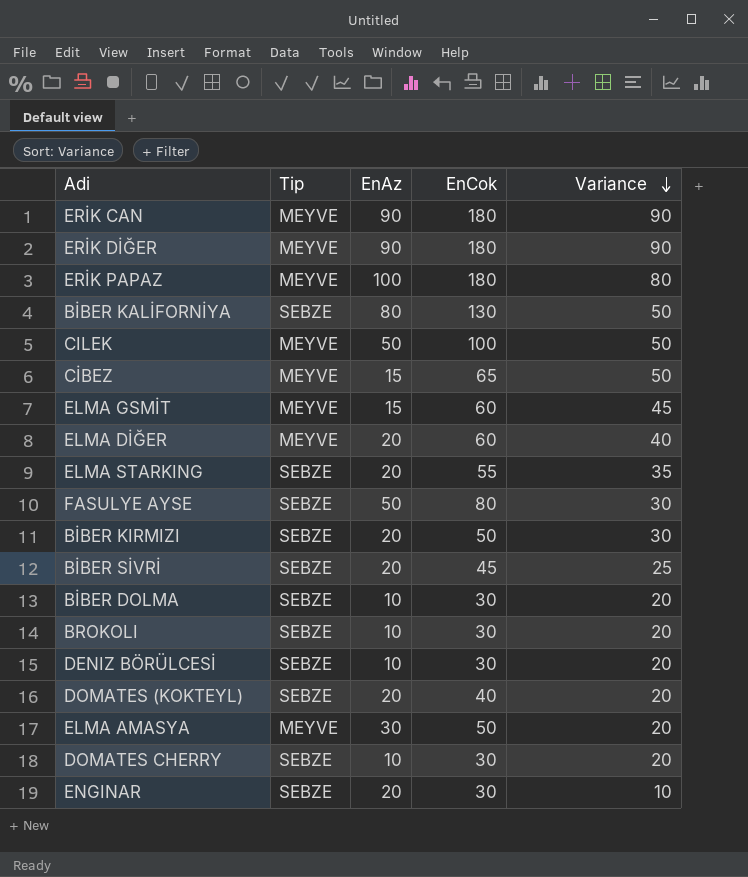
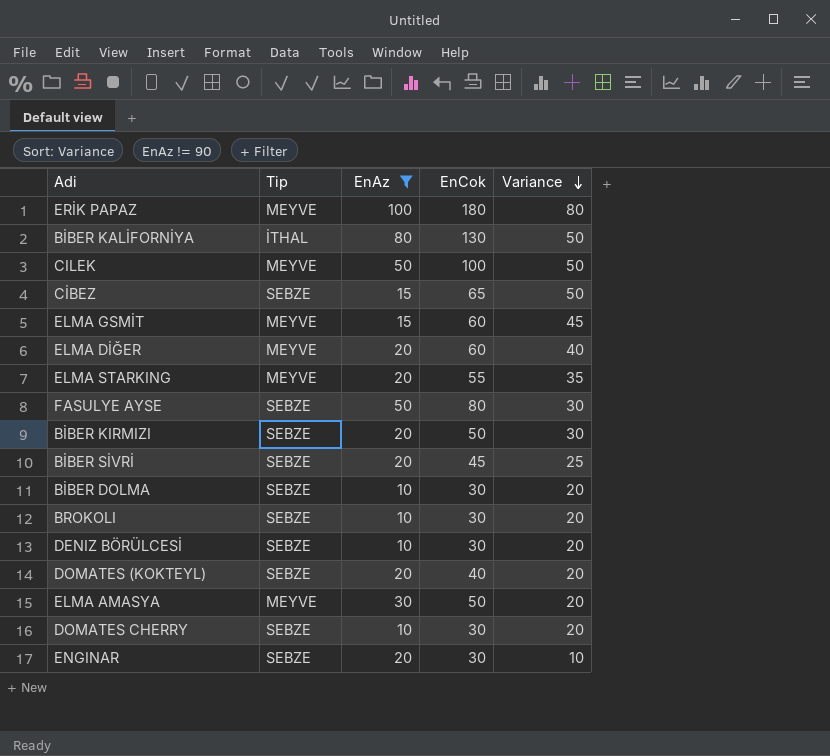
filter: none -> EnAz != 90
BİBER KALİFORNİYA | Tip: SEBZE -> İTHAL
CİBEZ | Tip: MEYVE -> SEBZE
ELMA STARKING | Tip: SEBZE -> MEYVE

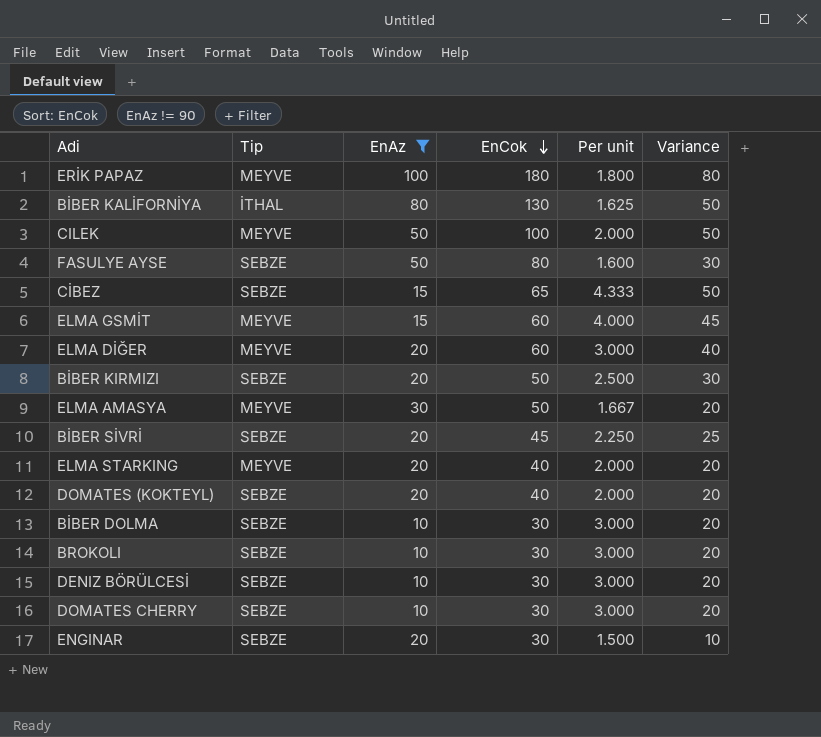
row order: Variance descending -> EnCok descending
column Per unit | formula: none -> [EnCok] / [EnAz]
ELMA STARKING | EnCok: 55 -> 40
ELMA STARKING | Variance: 35 -> 20

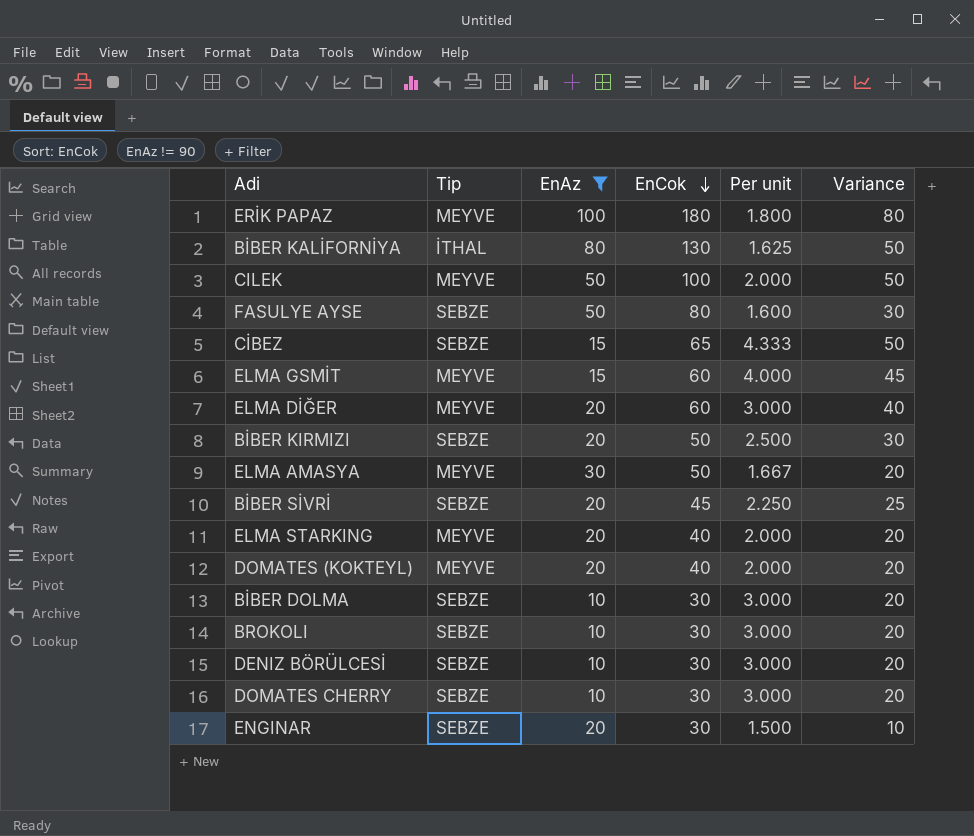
DOMATES (KOKTEYL) | Tip: SEBZE -> MEYVE

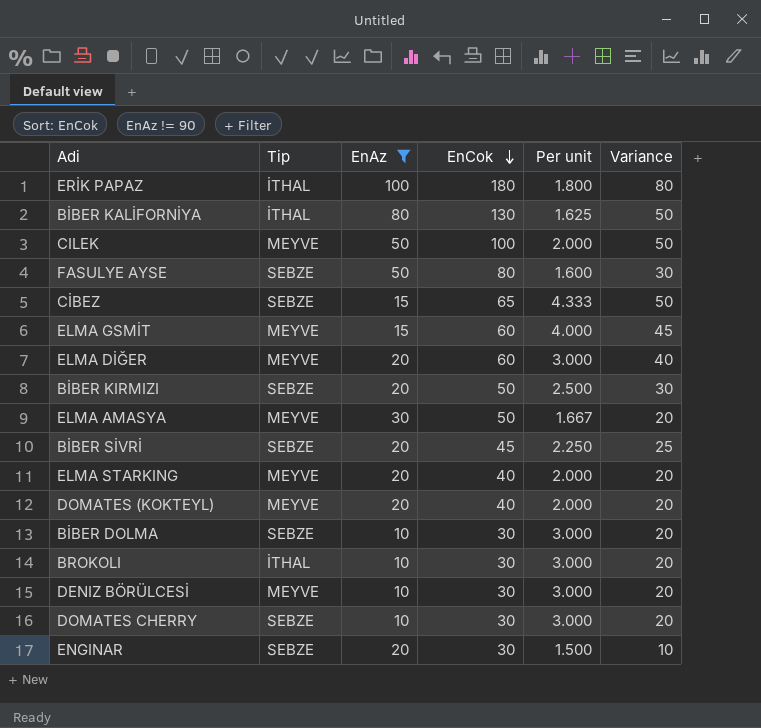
ERİK PAPAZ | Tip: MEYVE -> İTHAL
BROKOLI | Tip: SEBZE -> İTHAL
DENIZ BÖRÜLCESİ | Tip: SEBZE -> MEYVE

